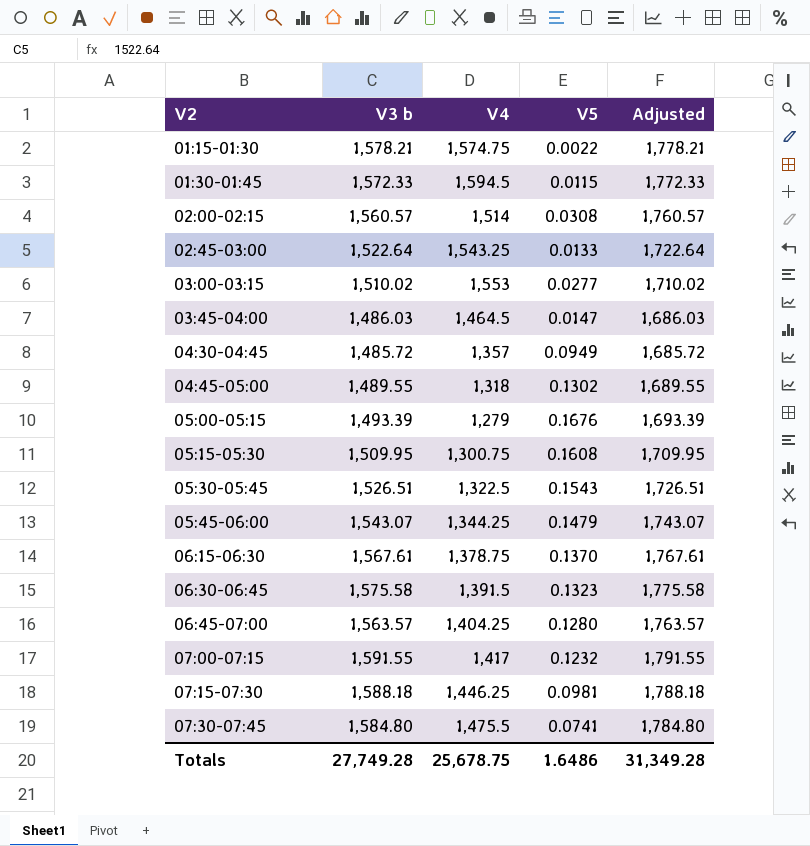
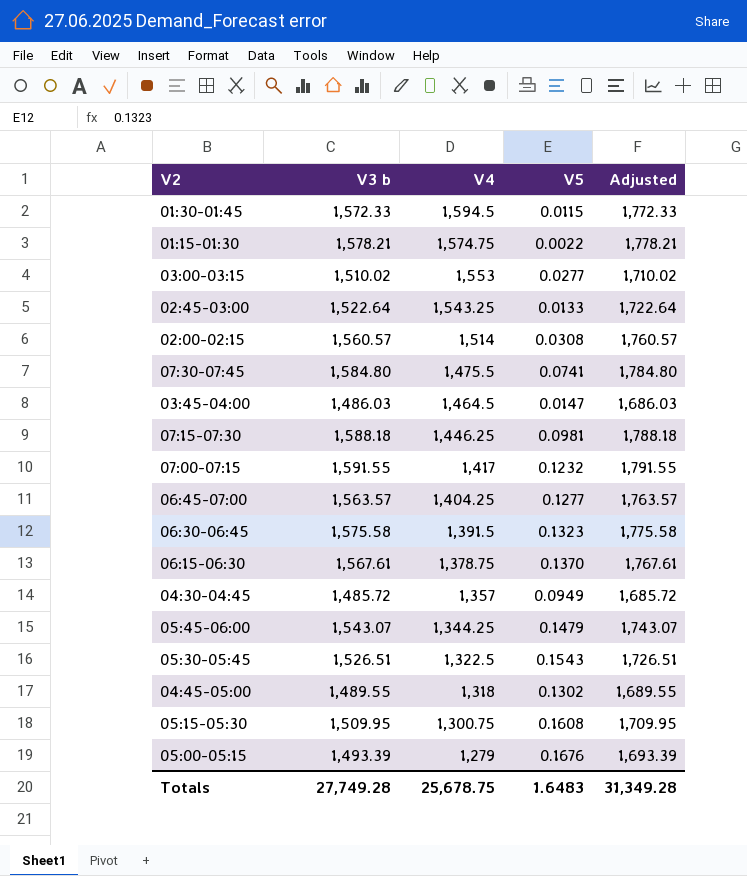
row order: V2 ascending -> V4 descending
06:45-07:00 | V5: 0.1280 -> 0.1277
Totals | V5: 1.6486 -> 1.6483

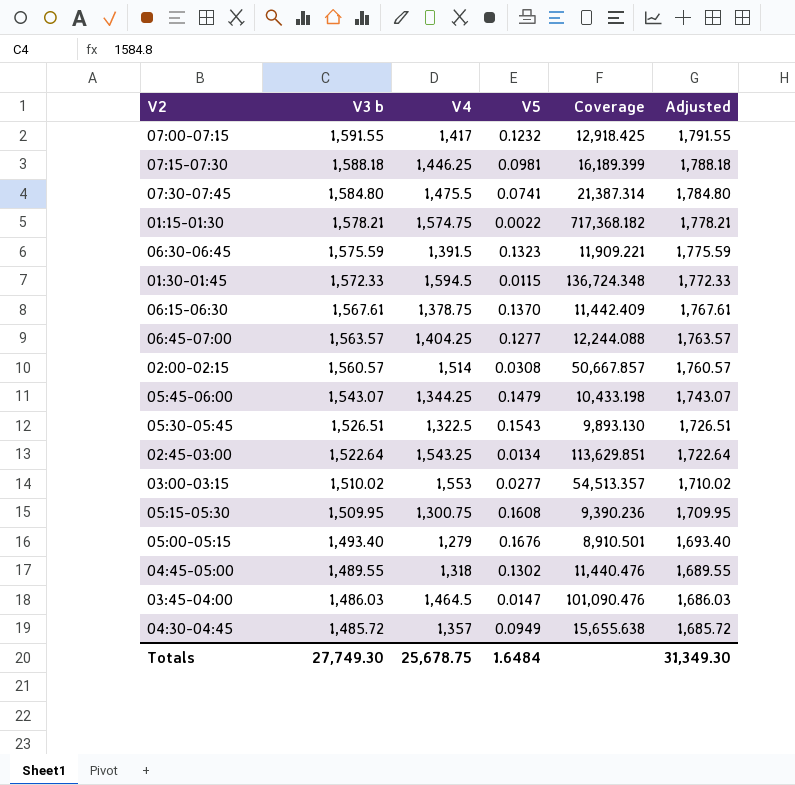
row order: V4 descending -> V3 b descending
column Coverage | formula: none -> [V3 b] / [V5]
06:30-06:45 | V3 b: 1,575.58 -> 1,575.59
06:30-06:45 | Adjusted: 1,775.58 -> 1,775.59
02:45-03:00 | V5: 0.0133 -> 0.0134
05:00-05:15 | V3 b: 1,493.39 -> 1,493.40
05:00-05:15 | Adjusted: 1,693.39 -> 1,693.40
Totals | V3 b: 27,749.28 -> 27,749.30
Totals | V5: 1.6483 -> 1.6484
Totals | Adjusted: 31,349.28 -> 31,349.30

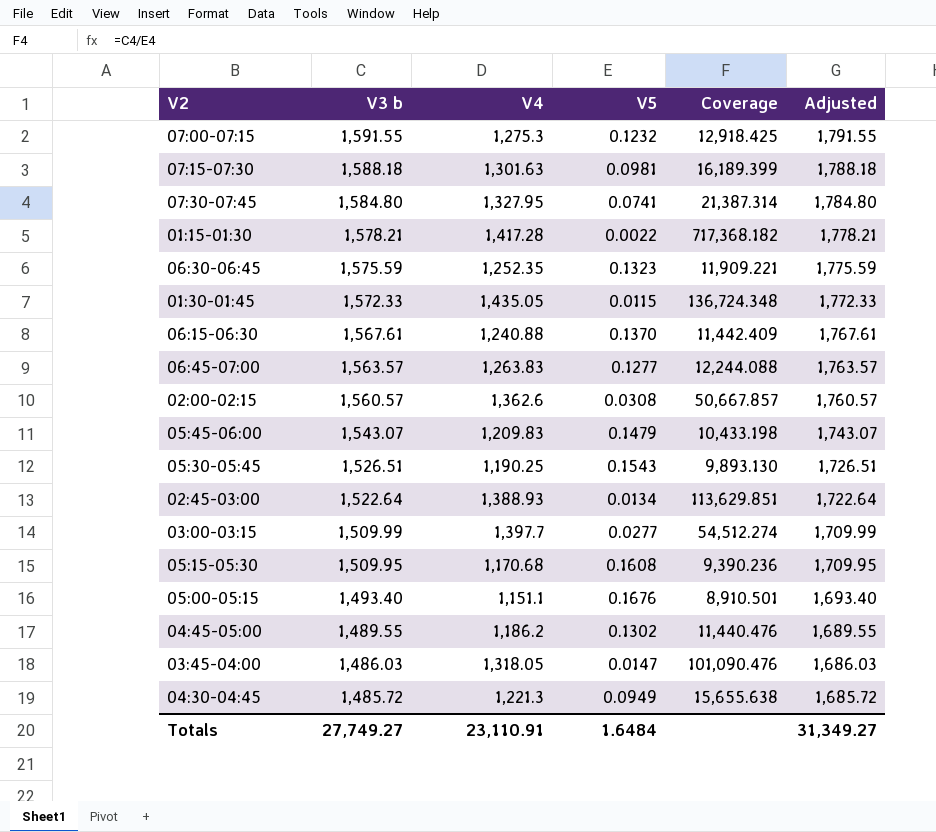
07:00-07:15 | V4: 1,417 -> 1,275.3
07:15-07:30 | V4: 1,446.25 -> 1,301.63
07:30-07:45 | V4: 1,475.5 -> 1,327.95
01:15-01:30 | V4: 1,574.75 -> 1,417.28
06:30-06:45 | V4: 1,391.5 -> 1,252.35
01:30-01:45 | V4: 1,594.5 -> 1,435.05
06:15-06:30 | V4: 1,378.75 -> 1,240.88
06:45-07:00 | V4: 1,404.25 -> 1,263.83
02:00-02:15 | V4: 1,514 -> 1,362.6
05:45-06:00 | V4: 1,344.25 -> 1,209.83
05:30-05:45 | V4: 1,322.5 -> 1,190.25
02:45-03:00 | V4: 1,543.25 -> 1,388.93
03:00-03:15 | V3 b: 1,510.02 -> 1,509.99
03:00-03:15 | V4: 1,553 -> 1,397.7
03:00-03:15 | Coverage: 54,513.357 -> 54,512.274
03:00-03:15 | Adjusted: 1,710.02 -> 1,709.99
05:15-05:30 | V4: 1,300.75 -> 1,170.68
05:00-05:15 | V4: 1,279 -> 1,151.1
04:45-05:00 | V4: 1,318 -> 1,186.2
03:45-04:00 | V4: 1,464.5 -> 1,318.05
04:30-04:45 | V4: 1,357 -> 1,221.3
Totals | V3 b: 27,749.30 -> 27,749.27
Totals | V4: 25,678.75 -> 23,110.91
Totals | Adjusted: 31,349.30 -> 31,349.27

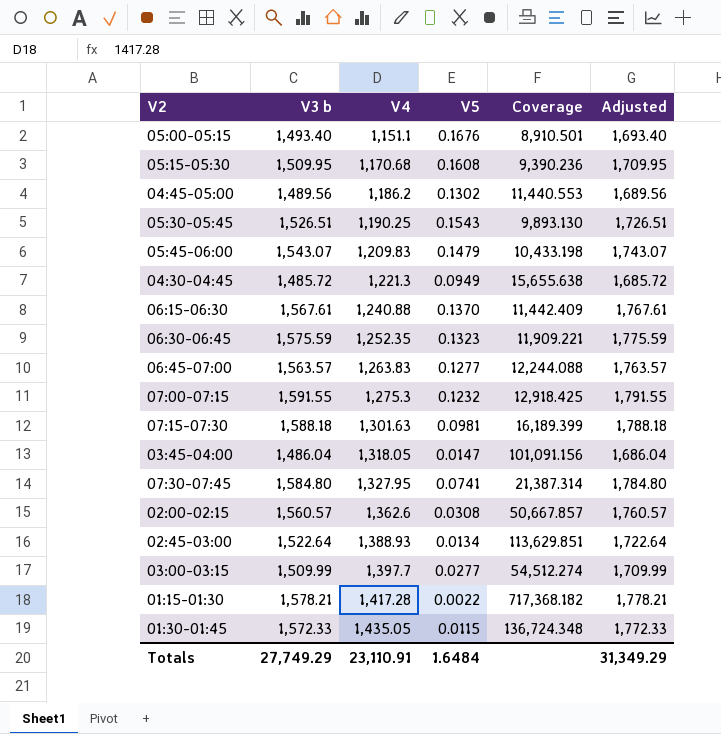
row order: V3 b descending -> V4 ascending
04:45-05:00 | V3 b: 1,489.55 -> 1,489.56
04:45-05:00 | Coverage: 11,440.476 -> 11,440.553
04:45-05:00 | Adjusted: 1,689.55 -> 1,689.56
03:45-04:00 | V3 b: 1,486.03 -> 1,486.04
03:45-04:00 | Coverage: 101,090.476 -> 101,091.156
03:45-04:00 | Adjusted: 1,686.03 -> 1,686.04
Totals | V3 b: 27,749.27 -> 27,749.29
Totals | Adjusted: 31,349.27 -> 31,349.29

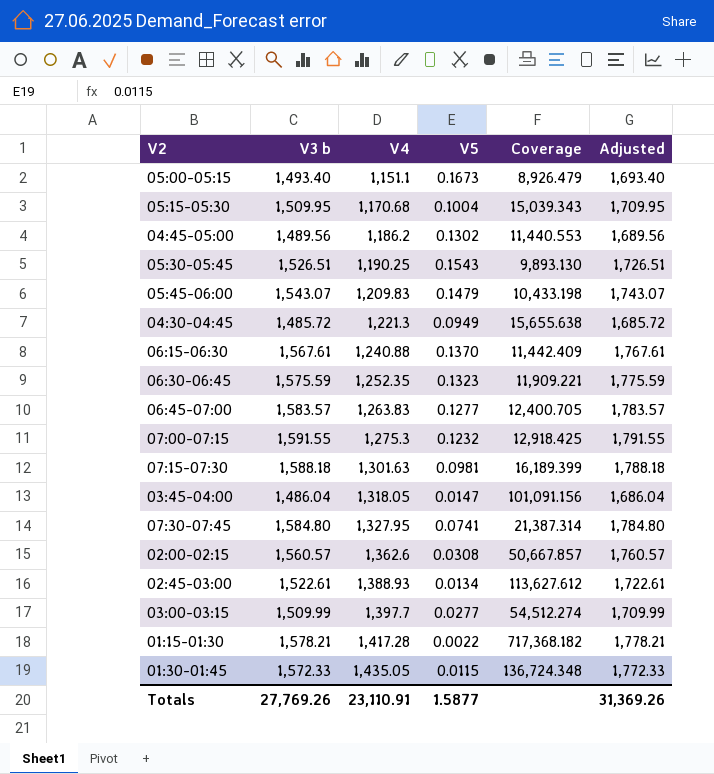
05:00-05:15 | V5: 0.1676 -> 0.1673
05:00-05:15 | Coverage: 8,910.501 -> 8,926.479
05:15-05:30 | V5: 0.1608 -> 0.1004
05:15-05:30 | Coverage: 9,390.236 -> 15,039.343
06:45-07:00 | V3 b: 1,563.57 -> 1,583.57
06:45-07:00 | Coverage: 12,244.088 -> 12,400.705
06:45-07:00 | Adjusted: 1,763.57 -> 1,783.57
02:45-03:00 | V3 b: 1,522.64 -> 1,522.61
02:45-03:00 | Coverage: 113,629.851 -> 113,627.612
02:45-03:00 | Adjusted: 1,722.64 -> 1,722.61
Totals | V3 b: 27,749.29 -> 27,769.26
Totals | V5: 1.6484 -> 1.5877
Totals | Adjusted: 31,349.29 -> 31,369.26

